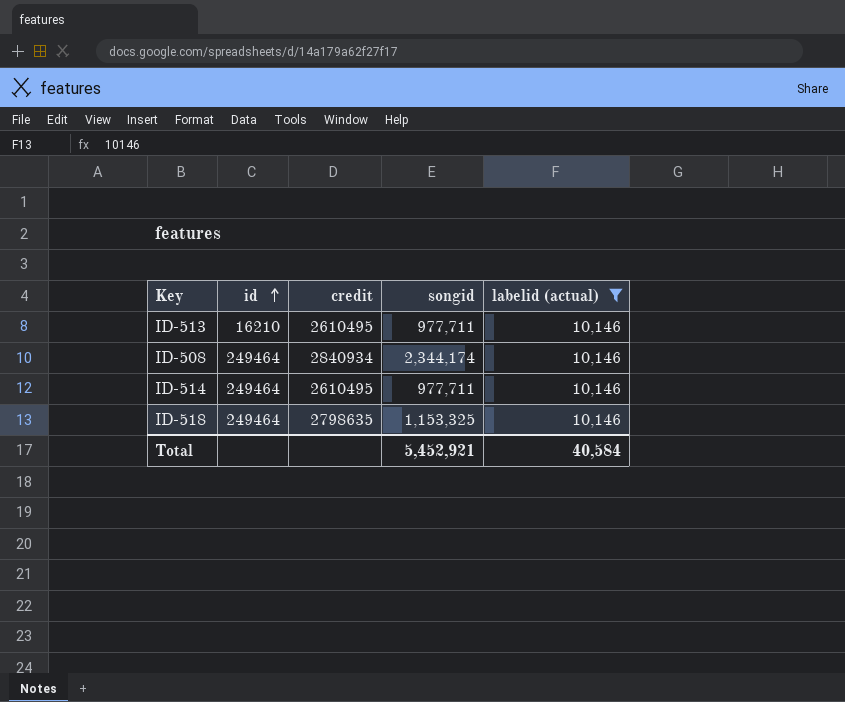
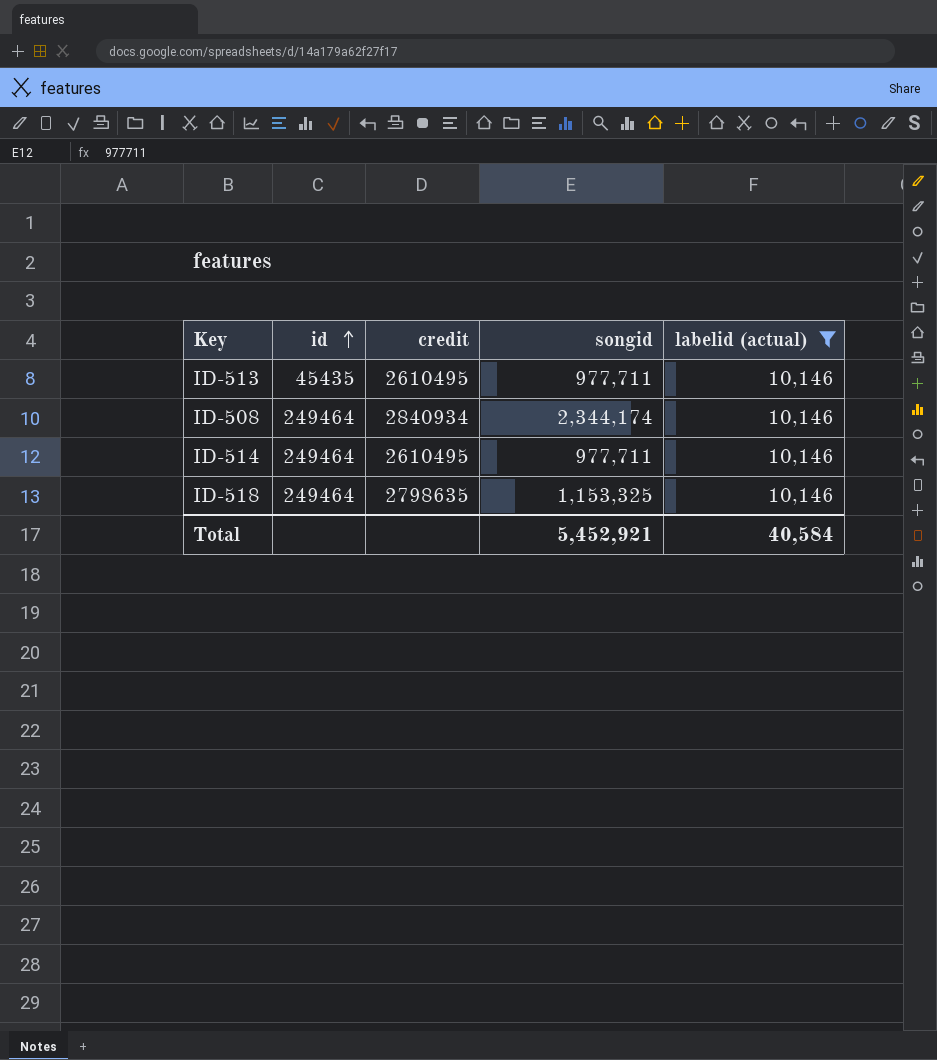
ID-513 | id: 16210 -> 45435

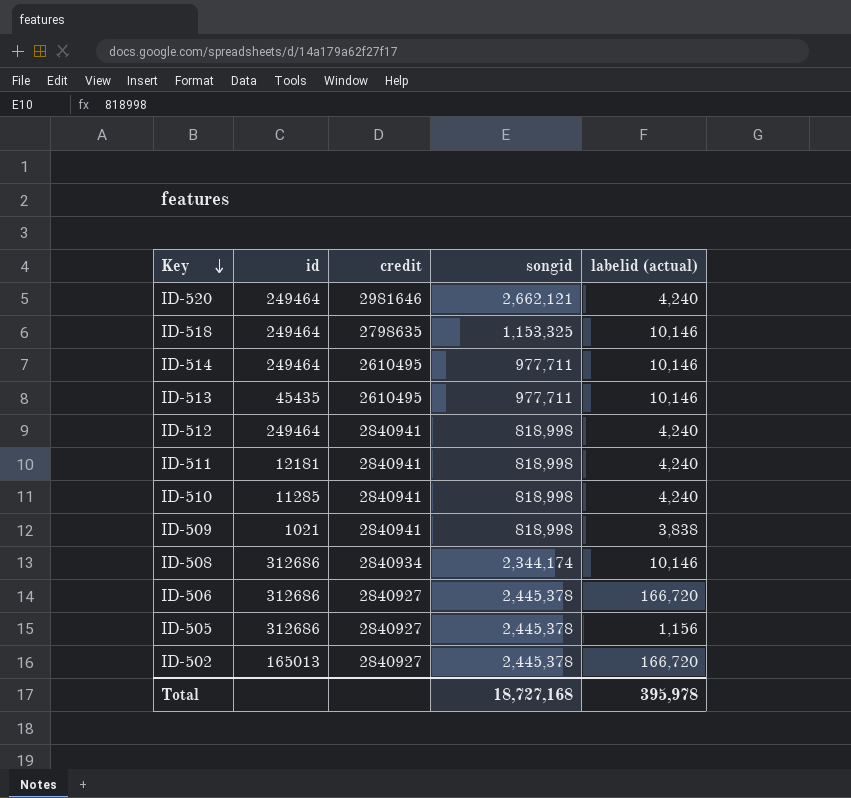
filter: labelid (actual) = 10,146 -> none
row order: id ascending -> Key descending
ID-508 | id: 249464 -> 312686
Total | songid: 5,452,921 -> 18,727,168
Total | labelid (actual): 40,584 -> 395,978

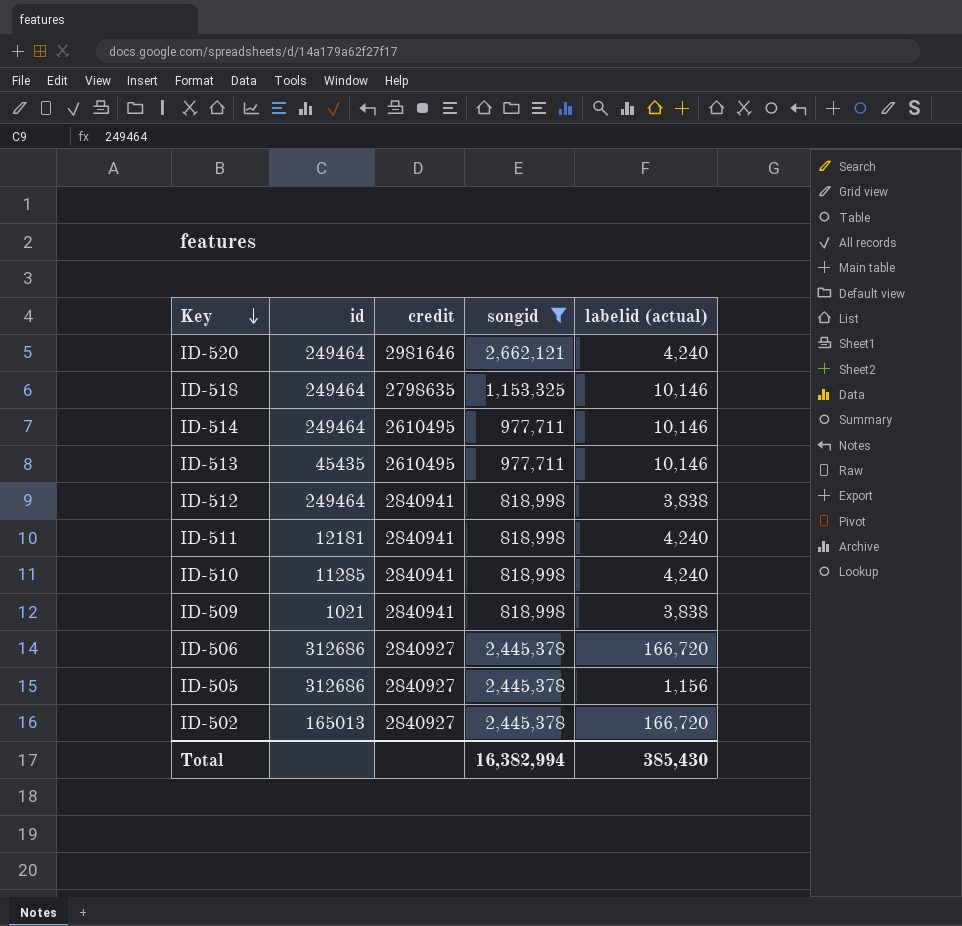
filter: none -> songid != 2,344,174
ID-512 | labelid (actual): 4,240 -> 3,838
Total | songid: 18,727,168 -> 16,382,994
Total | labelid (actual): 395,978 -> 385,430

